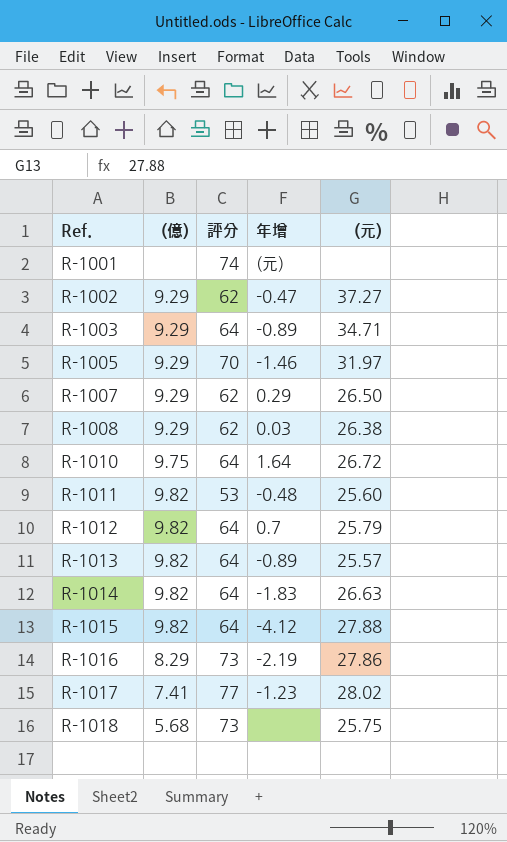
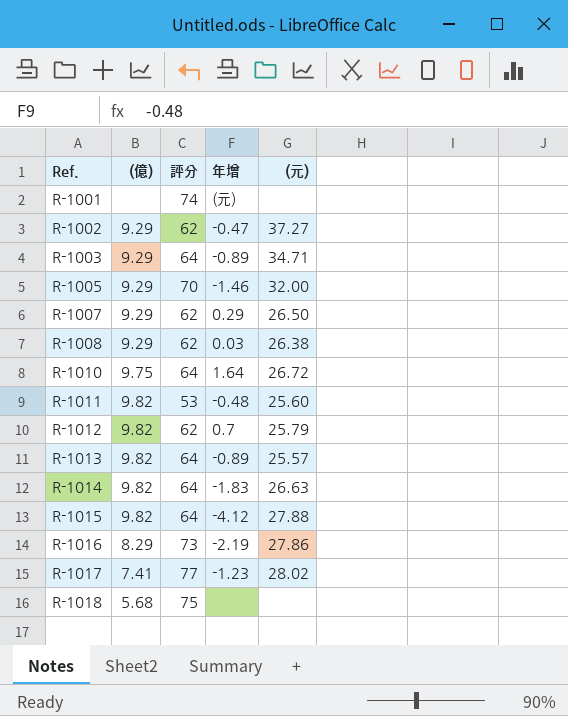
R-1005 | (元): 31.97 -> 32.00
R-1012 | 評分: 64 -> 62
R-1018 | 評分: 73 -> 75
R-1018 | (元): 25.75 -> none

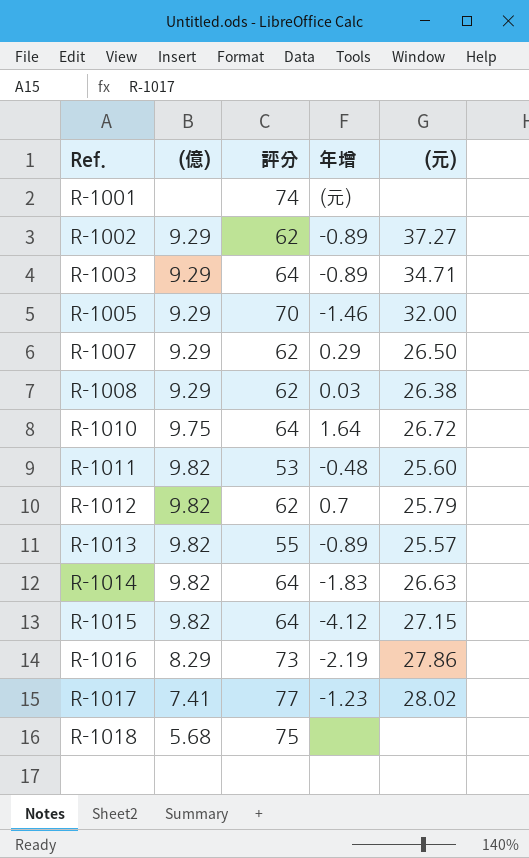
R-1002 | 年增: -0.47 -> -0.89
R-1013 | 評分: 64 -> 55
R-1015 | (元): 27.88 -> 27.15

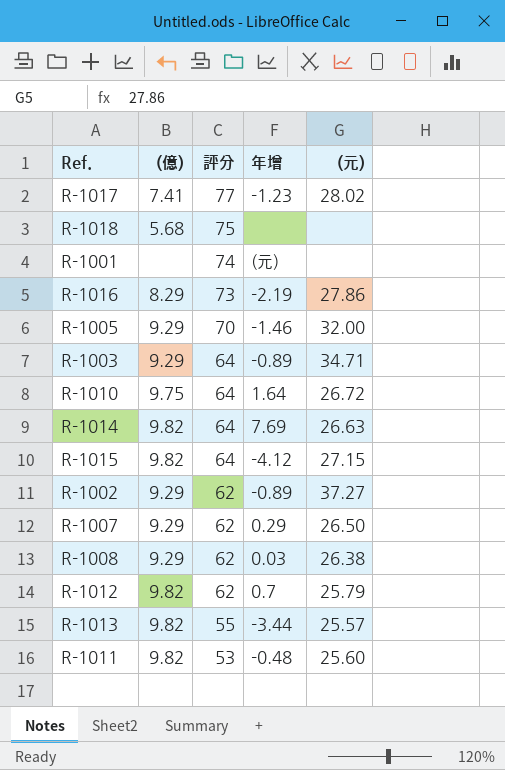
row order: Ref. ascending -> 評分 descending
R-1014 | 年增: -1.83 -> 7.69
R-1013 | 年增: -0.89 -> -3.44

